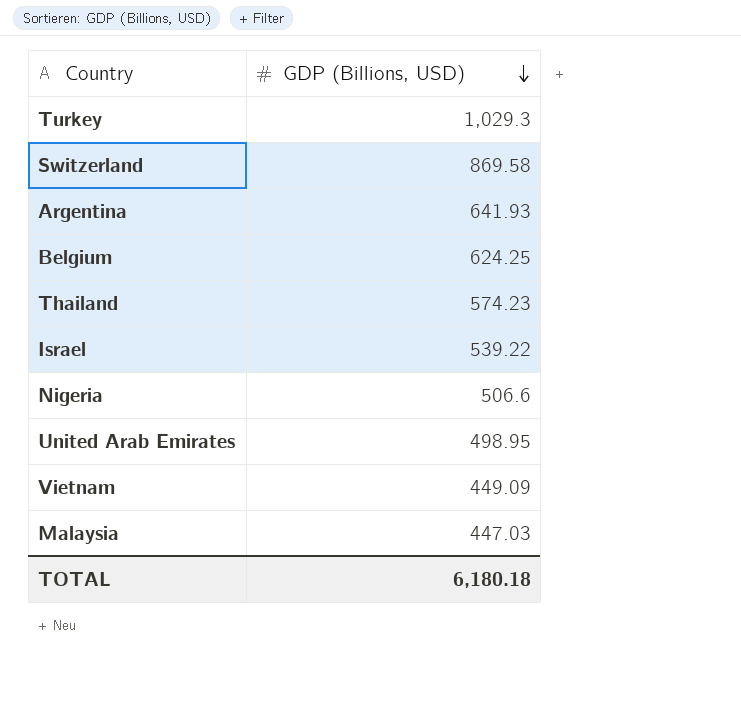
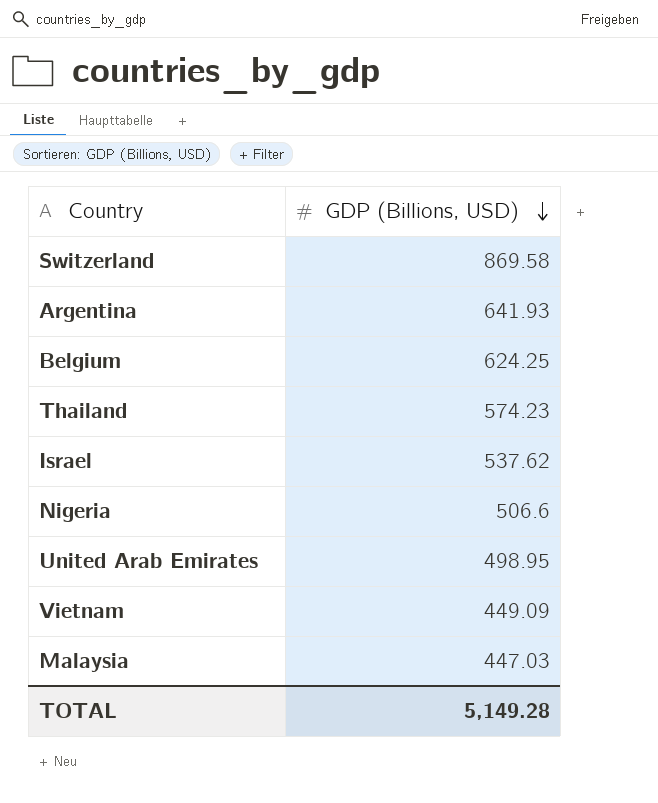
row Turkey: 1,029.3 -> none
Israel | GDP (Billions, USD): 539.22 -> 537.62
TOTAL | GDP (Billions, USD): 6,180.18 -> 5,149.28

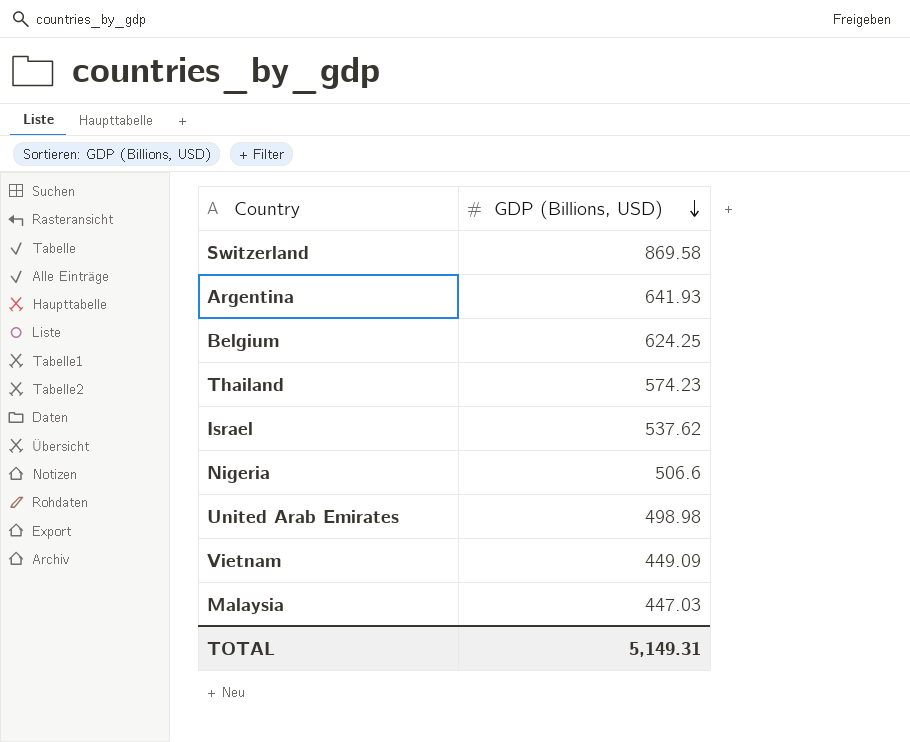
United Arab Emirates | GDP (Billions, USD): 498.95 -> 498.98
TOTAL | GDP (Billions, USD): 5,149.28 -> 5,149.31

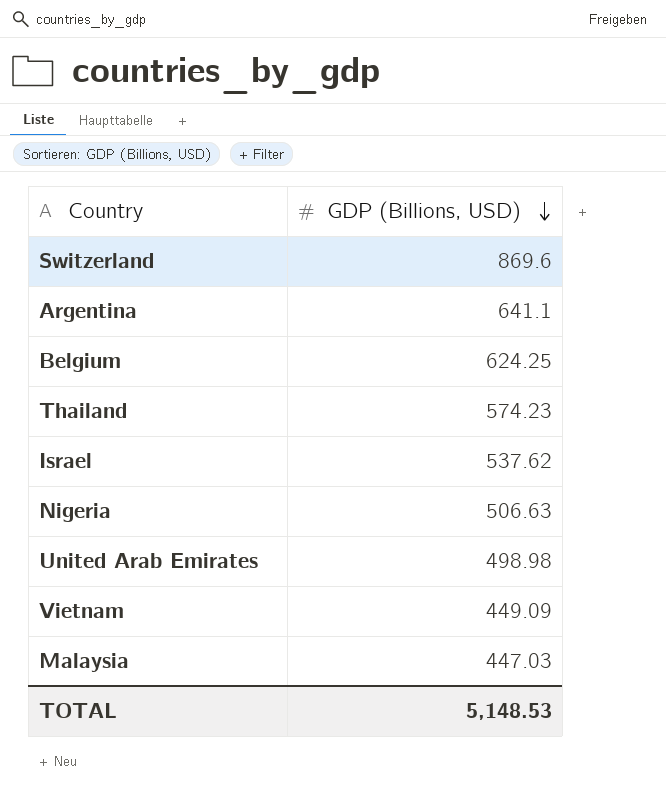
Switzerland | GDP (Billions, USD): 869.58 -> 869.6
Argentina | GDP (Billions, USD): 641.93 -> 641.1
Nigeria | GDP (Billions, USD): 506.6 -> 506.63
TOTAL | GDP (Billions, USD): 5,149.31 -> 5,148.53

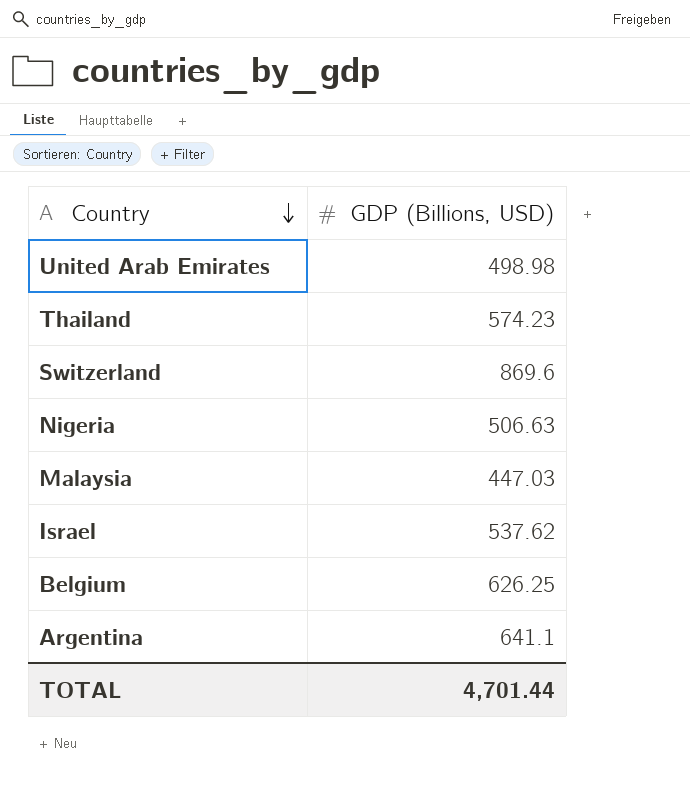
row order: GDP (Billions, USD) descending -> Country descending
row Vietnam: 449.09 -> none
Belgium | GDP (Billions, USD): 624.25 -> 626.25
TOTAL | GDP (Billions, USD): 5,148.53 -> 4,701.44

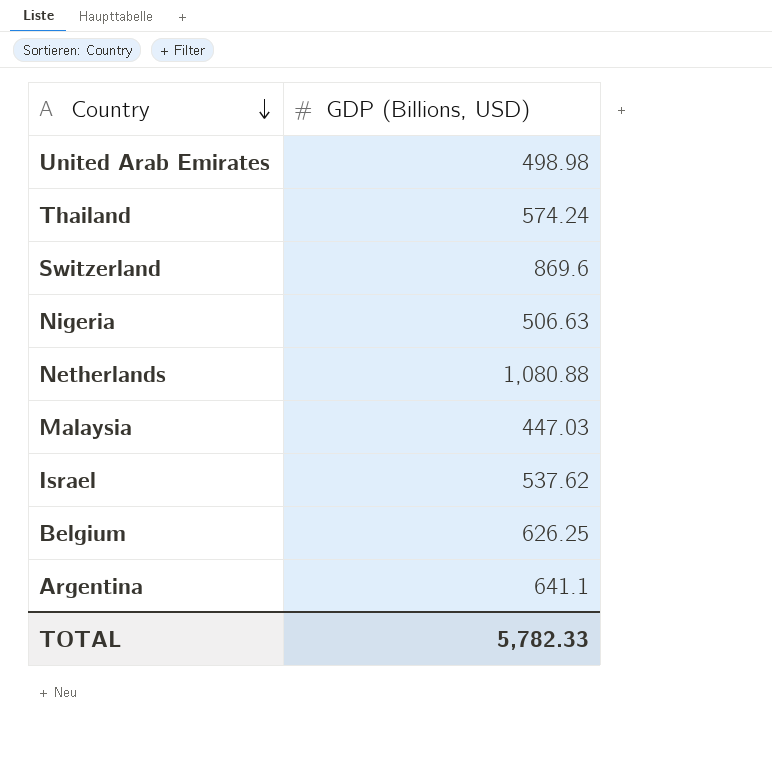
Thailand | GDP (Billions, USD): 574.23 -> 574.24
row Netherlands: none -> 1,080.88
TOTAL | GDP (Billions, USD): 4,701.44 -> 5,782.33

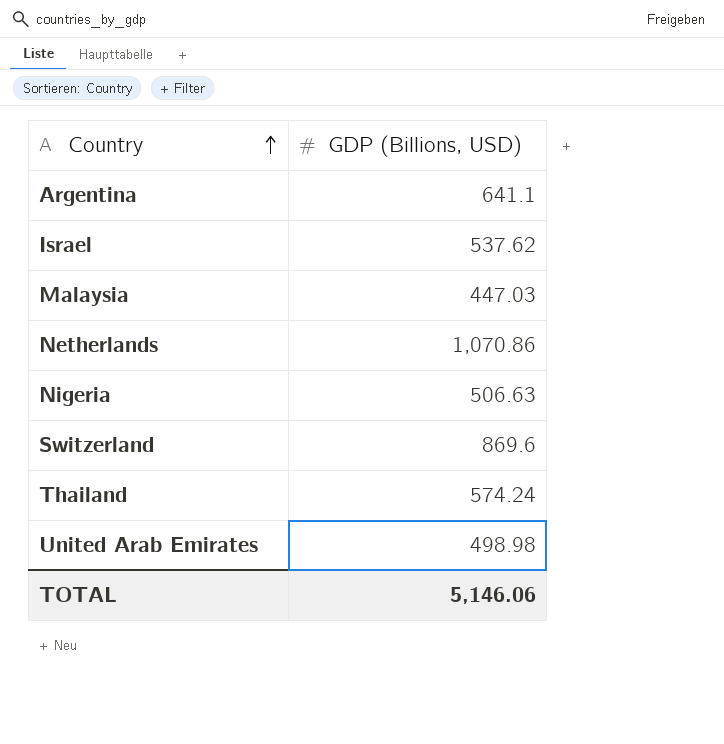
row order: Country descending -> Country ascending
row Belgium: 626.25 -> none
Netherlands | GDP (Billions, USD): 1,080.88 -> 1,070.86
TOTAL | GDP (Billions, USD): 5,782.33 -> 5,146.06

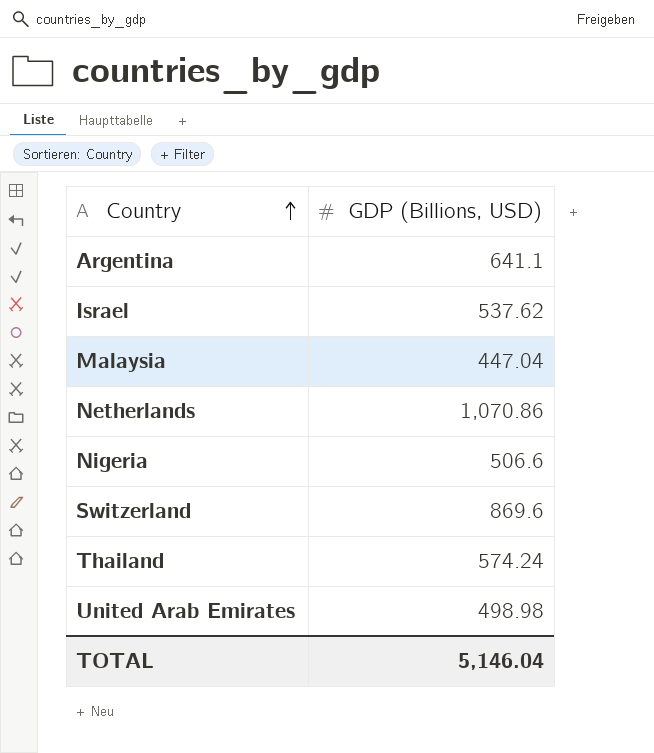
Malaysia | GDP (Billions, USD): 447.03 -> 447.04
Nigeria | GDP (Billions, USD): 506.63 -> 506.6
TOTAL | GDP (Billions, USD): 5,146.06 -> 5,146.04

